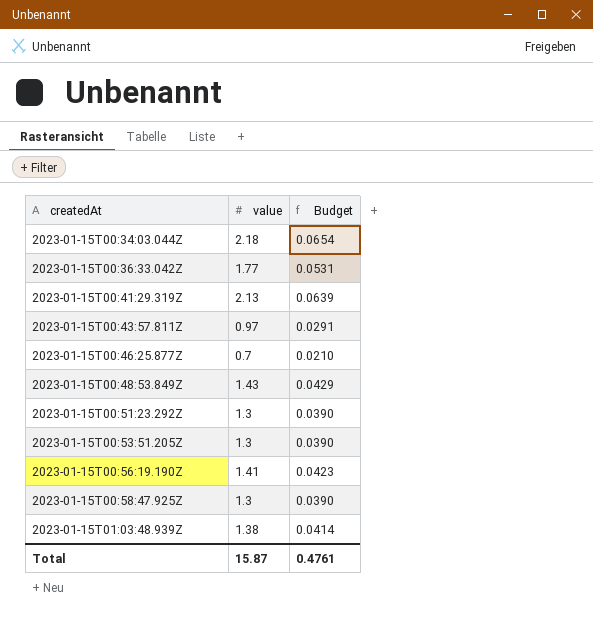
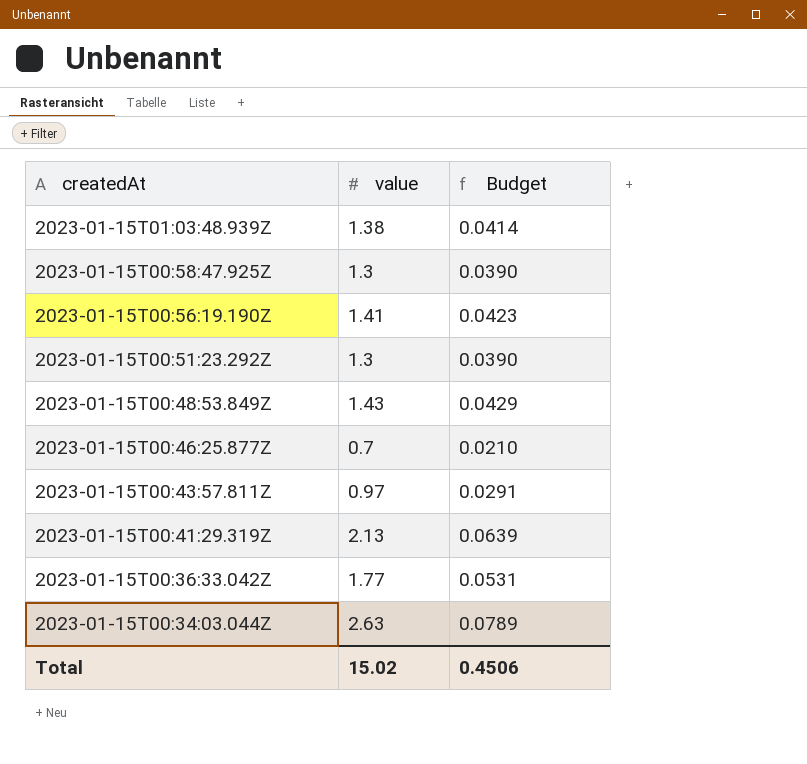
row order: createdAt ascending -> createdAt descending
row 2023-01-15T00:53:51.205Z: 1.3 | 0.0390 -> none
2023-01-15T00:34:03.044Z | value: 2.18 -> 2.63
2023-01-15T00:34:03.044Z | Budget: 0.0654 -> 0.0789
Total | value: 15.87 -> 15.02
Total | Budget: 0.4761 -> 0.4506

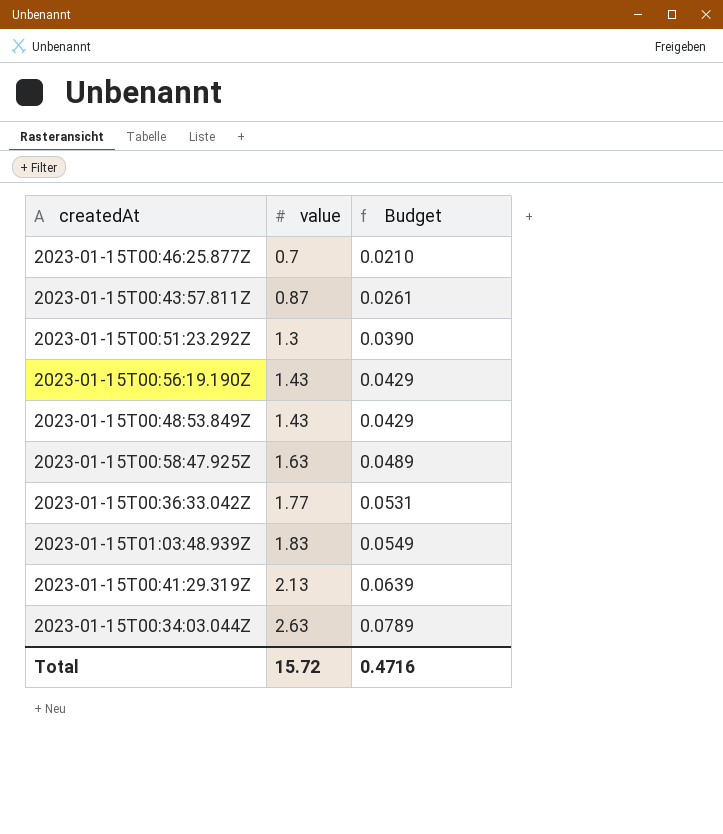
row order: createdAt descending -> value ascending
2023-01-15T00:43:57.811Z | value: 0.97 -> 0.87
2023-01-15T00:43:57.811Z | Budget: 0.0291 -> 0.0261
2023-01-15T00:56:19.190Z | value: 1.41 -> 1.43
2023-01-15T00:56:19.190Z | Budget: 0.0423 -> 0.0429
2023-01-15T00:58:47.925Z | value: 1.3 -> 1.63
2023-01-15T00:58:47.925Z | Budget: 0.0390 -> 0.0489
2023-01-15T01:03:48.939Z | value: 1.38 -> 1.83
2023-01-15T01:03:48.939Z | Budget: 0.0414 -> 0.0549
Total | value: 15.02 -> 15.72
Total | Budget: 0.4506 -> 0.4716

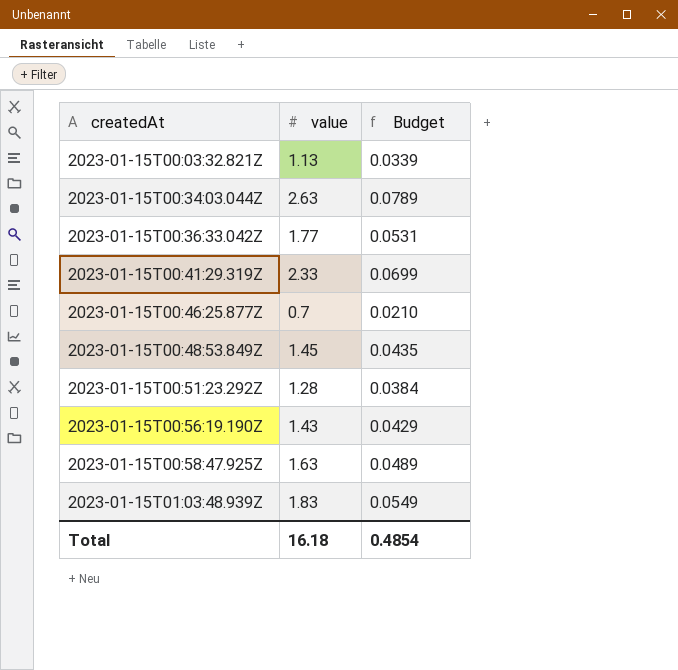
row order: value ascending -> createdAt ascending
row 2023-01-15T00:43:57.811Z: 0.87 | 0.0261 -> none
row 2023-01-15T00:03:32.821Z: none -> 1.13 | 0.0339
2023-01-15T00:41:29.319Z | value: 2.13 -> 2.33
2023-01-15T00:41:29.319Z | Budget: 0.0639 -> 0.0699
2023-01-15T00:48:53.849Z | value: 1.43 -> 1.45
2023-01-15T00:48:53.849Z | Budget: 0.0429 -> 0.0435
2023-01-15T00:51:23.292Z | value: 1.3 -> 1.28
2023-01-15T00:51:23.292Z | Budget: 0.0390 -> 0.0384
Total | value: 15.72 -> 16.18
Total | Budget: 0.4716 -> 0.4854

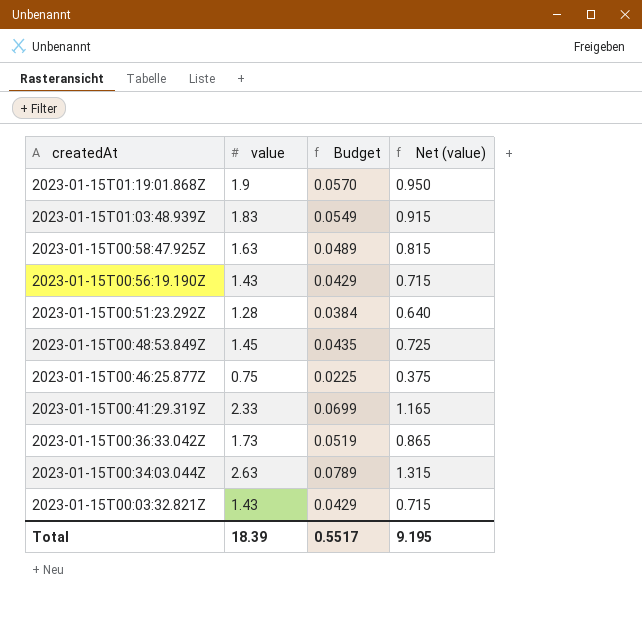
row order: createdAt ascending -> createdAt descending
column Net (value) | formula: none -> [value] * 0.5
row 2023-01-15T01:19:01.868Z: none -> 1.9 | 0.0570 | 0.950
2023-01-15T00:46:25.877Z | value: 0.7 -> 0.75
2023-01-15T00:46:25.877Z | Budget: 0.0210 -> 0.0225
2023-01-15T00:36:33.042Z | value: 1.77 -> 1.73
2023-01-15T00:36:33.042Z | Budget: 0.0531 -> 0.0519
2023-01-15T00:03:32.821Z | value: 1.13 -> 1.43
2023-01-15T00:03:32.821Z | Budget: 0.0339 -> 0.0429
Total | value: 16.18 -> 18.39
Total | Budget: 0.4854 -> 0.5517

